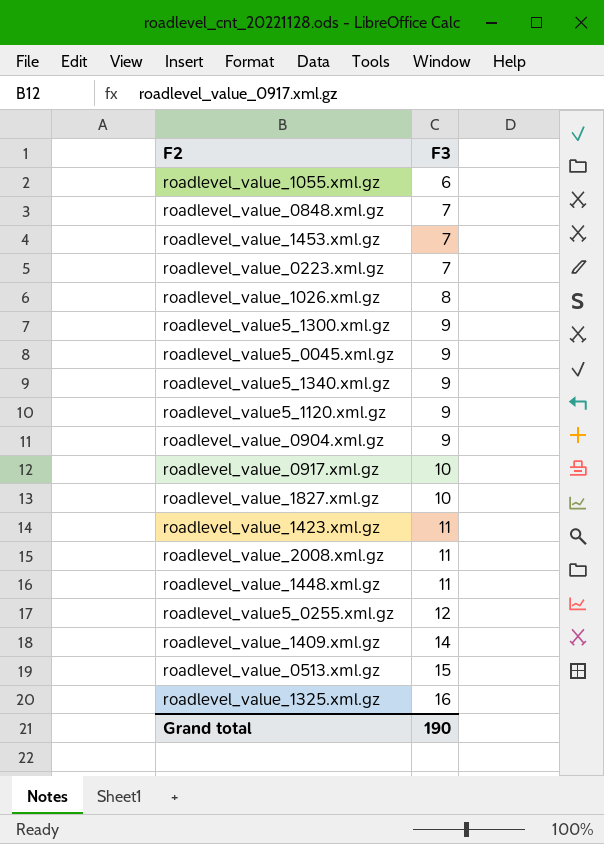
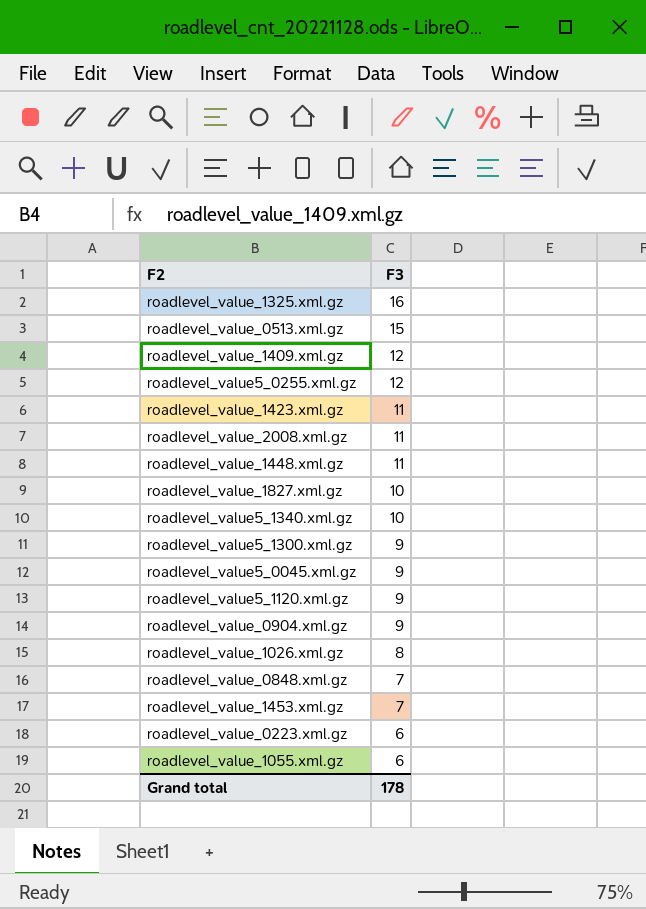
row order: F3 ascending -> F3 descending
row roadlevel_value_0917.xml.gz: 10 -> none
roadlevel_value_1409.xml.gz | F3: 14 -> 12
roadlevel_value5_1340.xml.gz | F3: 9 -> 10
roadlevel_value_0223.xml.gz | F3: 7 -> 6
Grand total | F3: 190 -> 178

